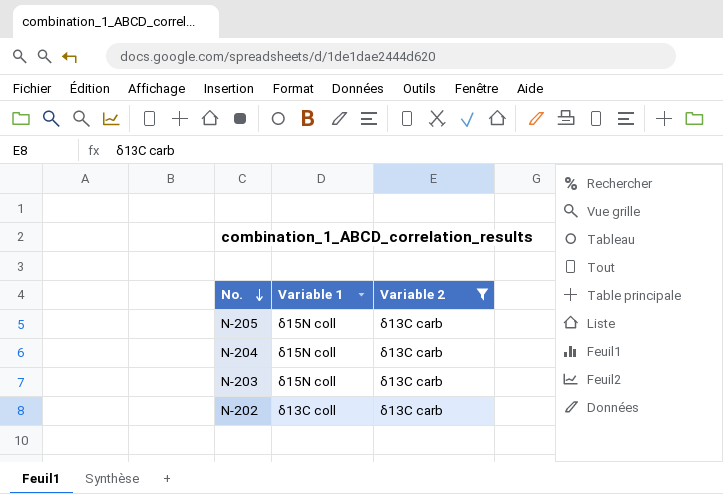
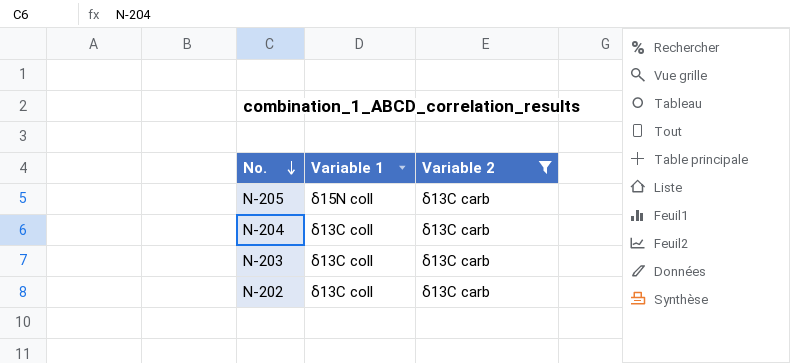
N-204 | Variable 1: δ15N coll -> δ13C coll
N-203 | Variable 1: δ15N coll -> δ13C coll

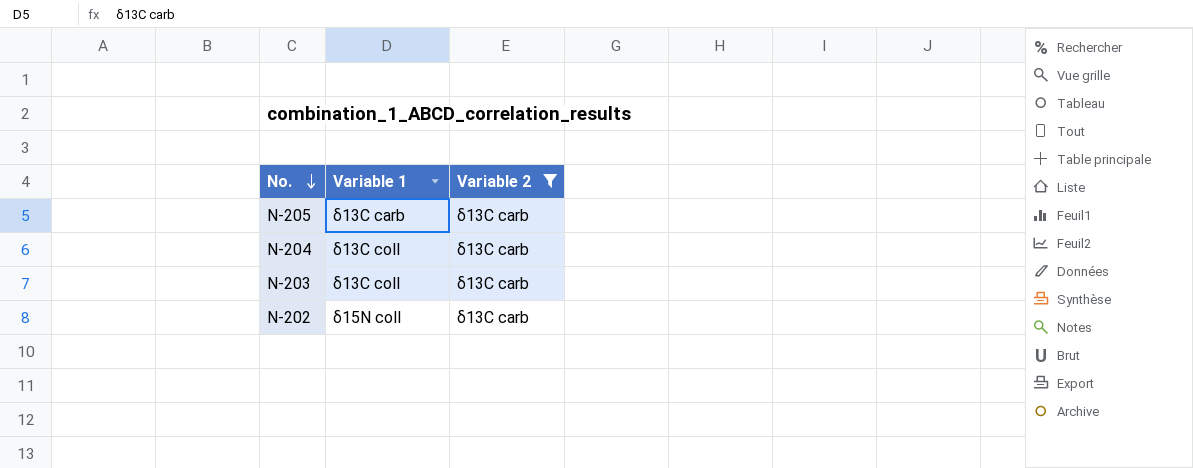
N-205 | Variable 1: δ15N coll -> δ13C carb
N-202 | Variable 1: δ13C coll -> δ15N coll

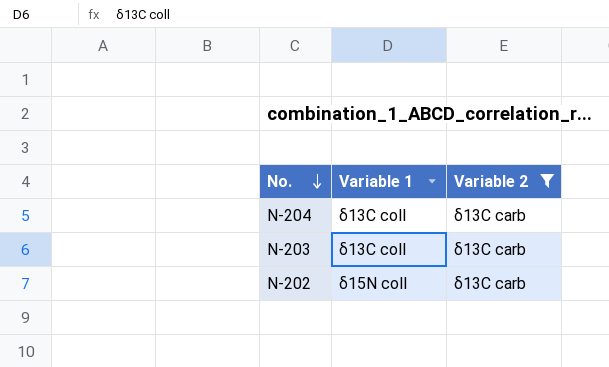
row N-205: δ13C carb | δ13C carb -> none

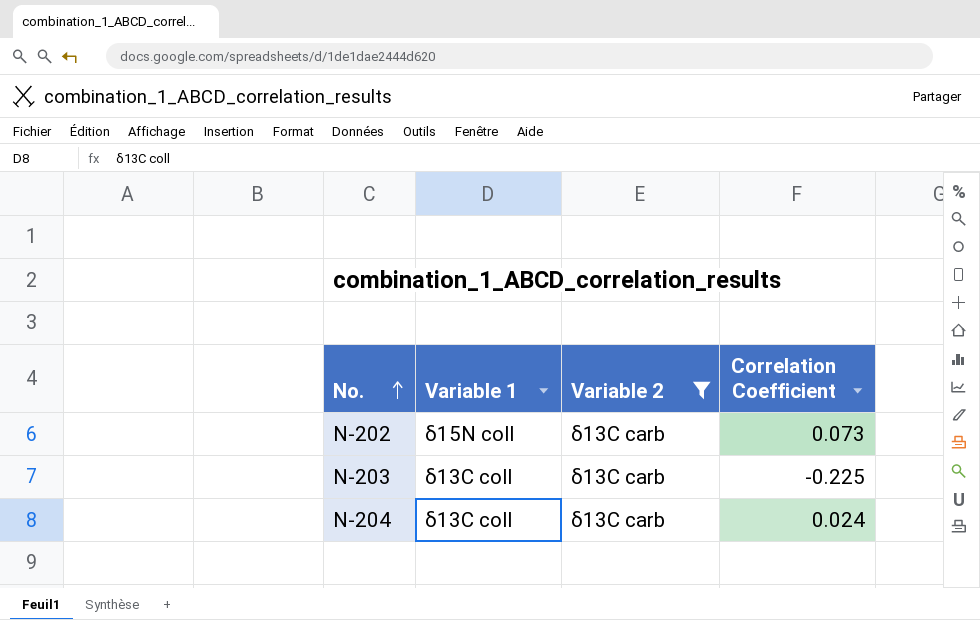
row order: No. descending -> No. ascending
column Correlation Coefficient | position: none -> 4

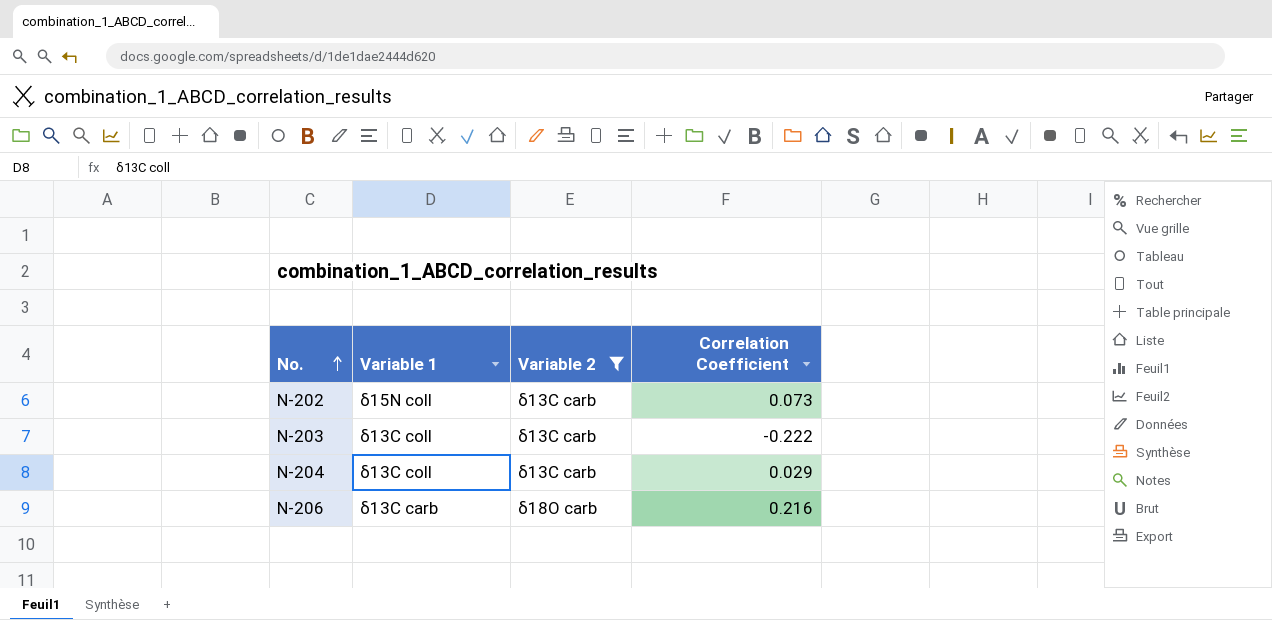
N-203 | Correlation Coefficient: -0.225 -> -0.222
N-204 | Correlation Coefficient: 0.024 -> 0.029
row N-206: none -> δ13C carb | δ18O carb | 0.216

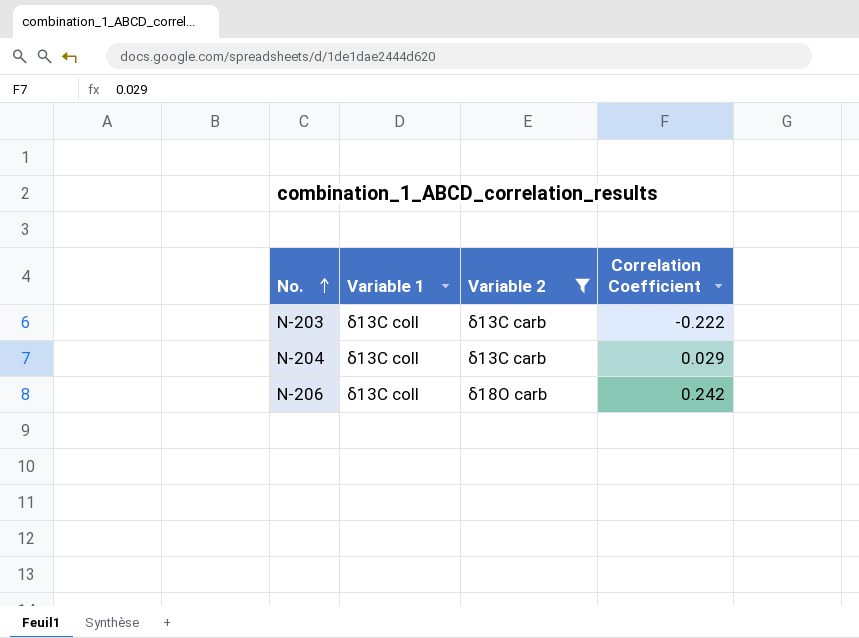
row N-202: δ15N coll | δ13C carb | 0.073 -> none
N-206 | Variable 1: δ13C carb -> δ13C coll
N-206 | Correlation Coefficient: 0.216 -> 0.242

